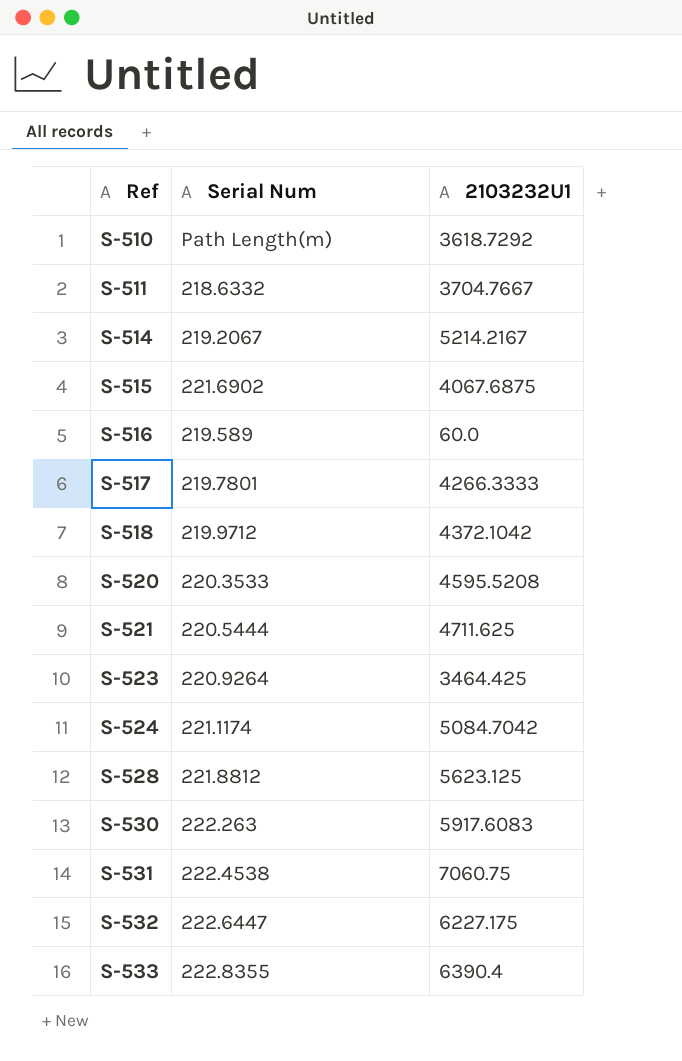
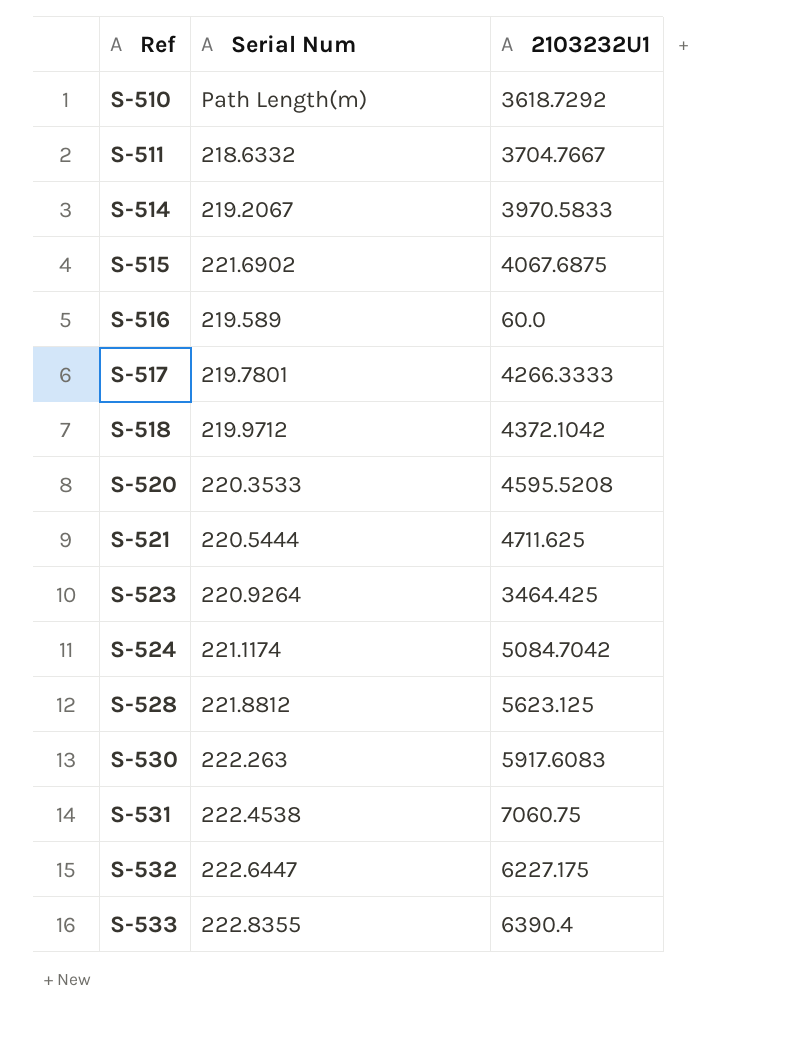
S-514 | 2103232U1: 5214.2167 -> 3970.5833

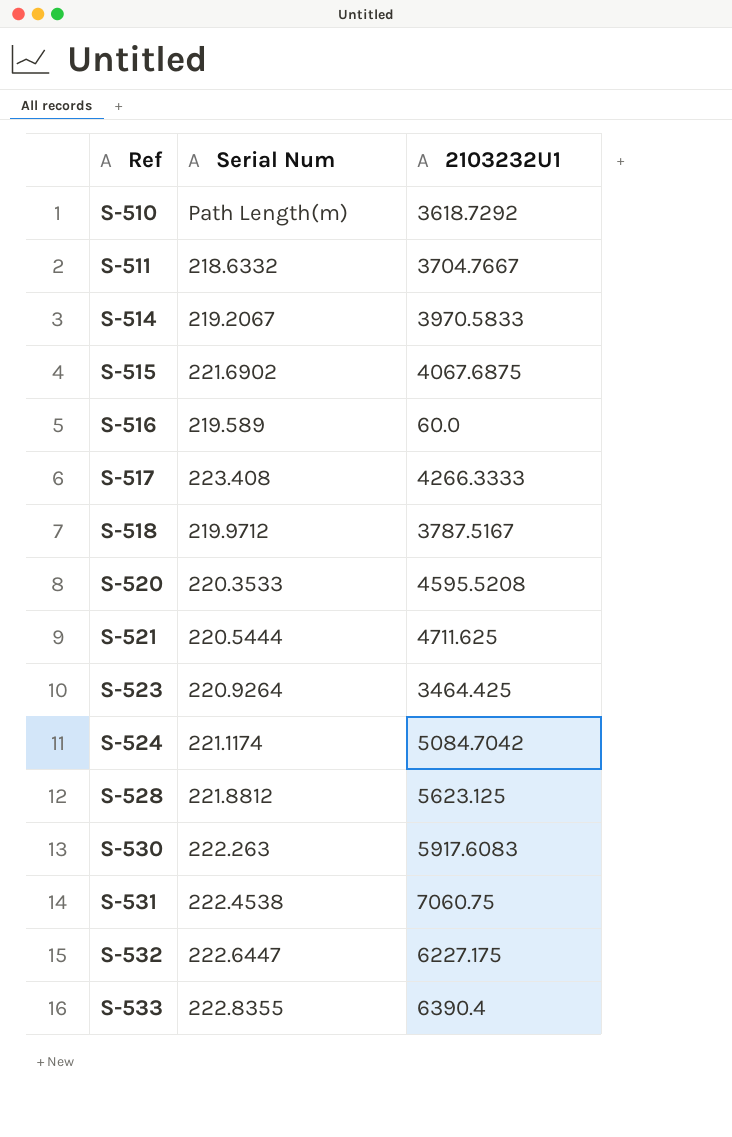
S-517 | Serial Num: 219.7801 -> 223.408
S-518 | 2103232U1: 4372.1042 -> 3787.5167

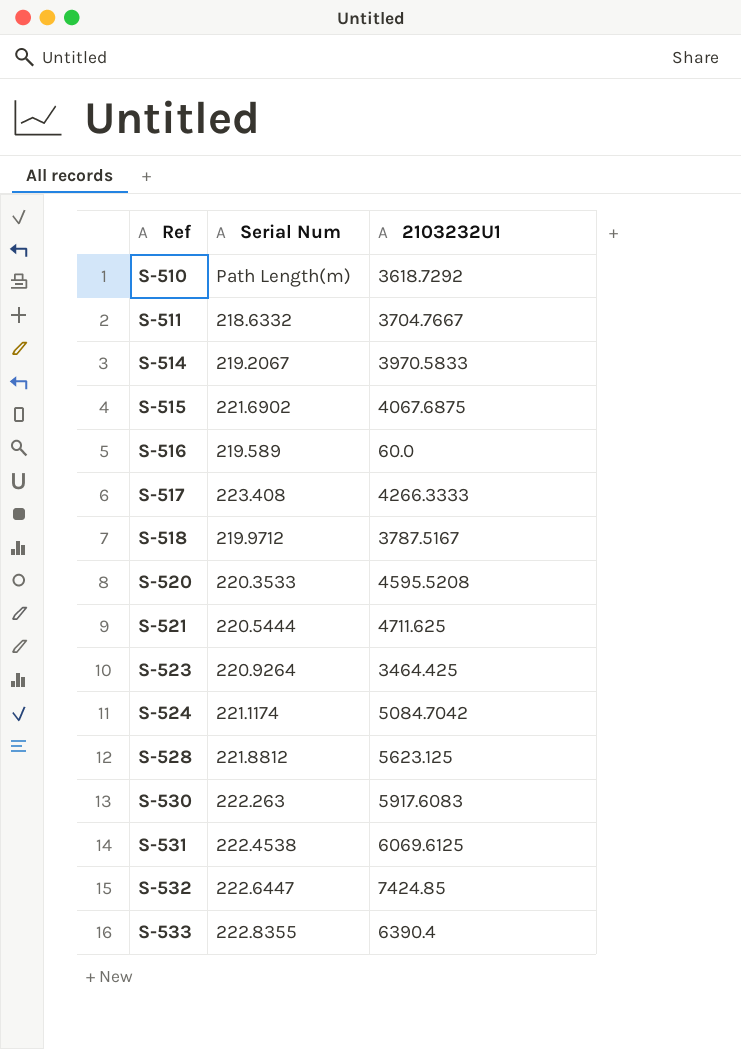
S-531 | 2103232U1: 7060.75 -> 6069.6125
S-532 | 2103232U1: 6227.175 -> 7424.85

